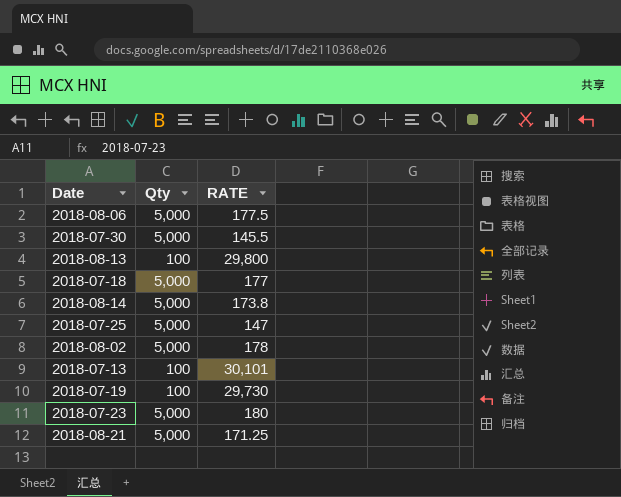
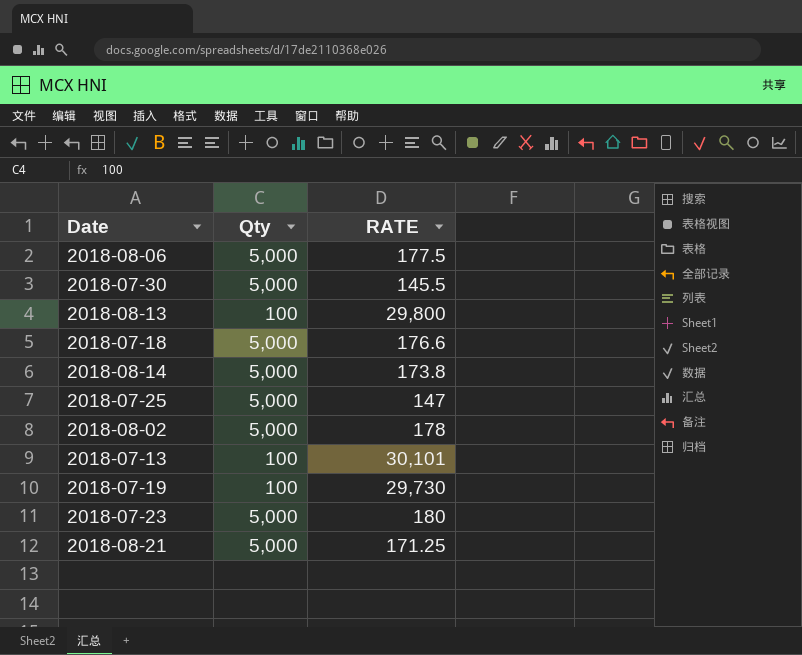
2018-07-18 | RATE: 177 -> 176.6

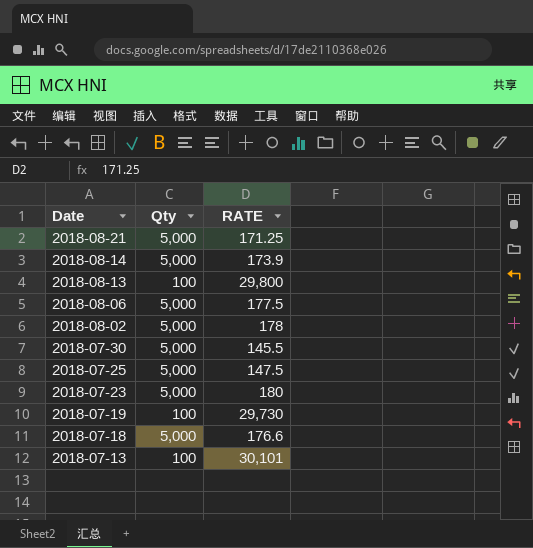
row order: none -> Date descending
2018-08-14 | RATE: 173.8 -> 173.9
2018-07-25 | RATE: 147 -> 147.5

